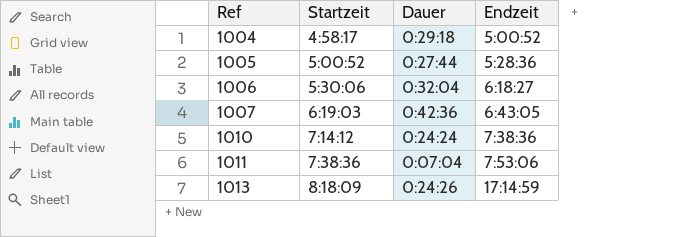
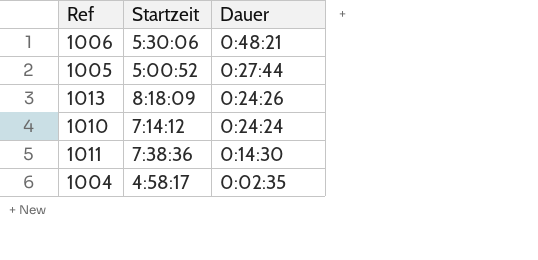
row order: Ref ascending -> Dauer descending
column Endzeit | position: 4 -> none
row 1007: 6:19:03 | 0:42:36 | 6:43:05 -> none
1006 | Dauer: 0:32:04 -> 0:48:21
1011 | Dauer: 0:07:04 -> 0:14:30
1004 | Dauer: 0:29:18 -> 0:02:35

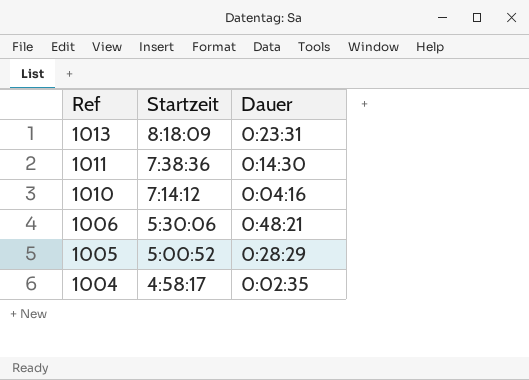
row order: Dauer descending -> Ref descending
1013 | Dauer: 0:24:26 -> 0:23:31
1010 | Dauer: 0:24:24 -> 0:04:16
1005 | Dauer: 0:27:44 -> 0:28:29

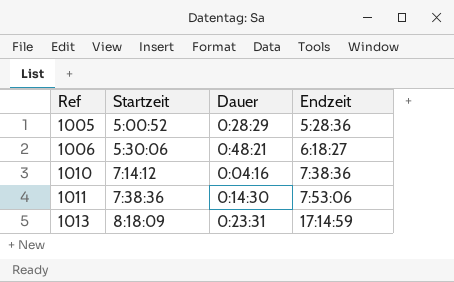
row order: Ref descending -> Ref ascending
column Endzeit | position: none -> 4
row 1004: 4:58:17 | 0:02:35 -> none

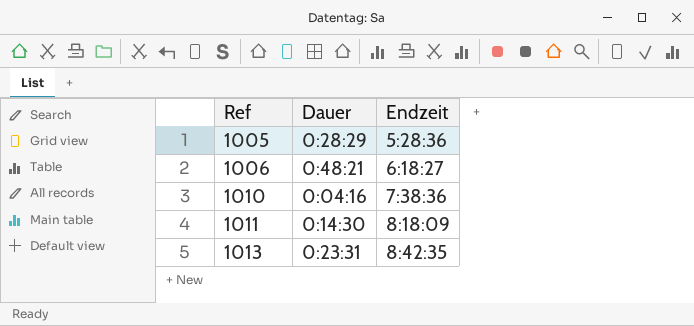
column Startzeit | position: 2 -> none
1011 | Endzeit: 7:53:06 -> 8:18:09
1013 | Endzeit: 17:14:59 -> 8:42:35

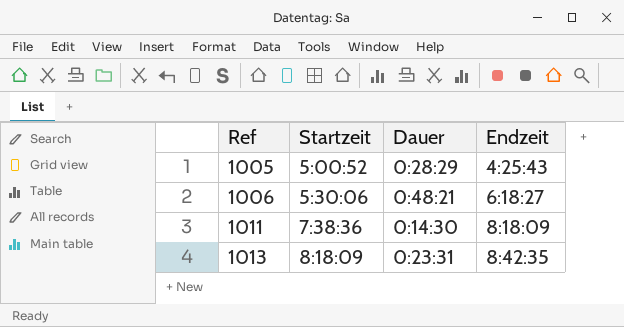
column Startzeit | position: none -> 2
row 1010: 0:04:16 | 7:38:36 -> none
1005 | Endzeit: 5:28:36 -> 4:25:43

